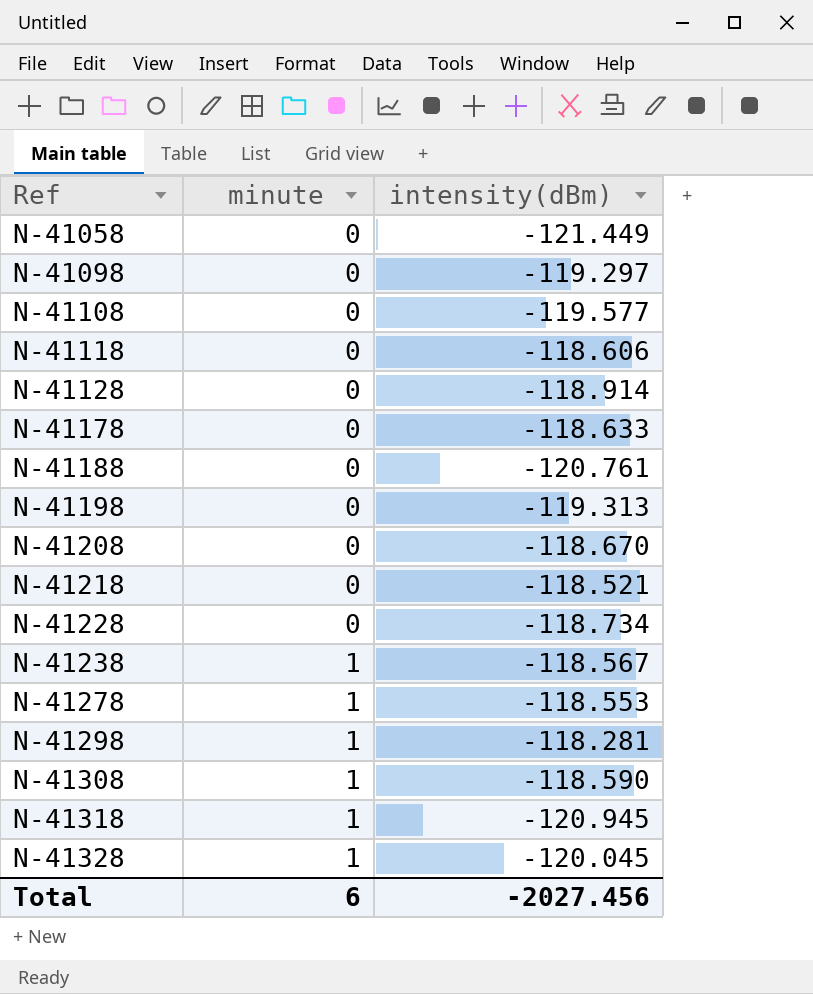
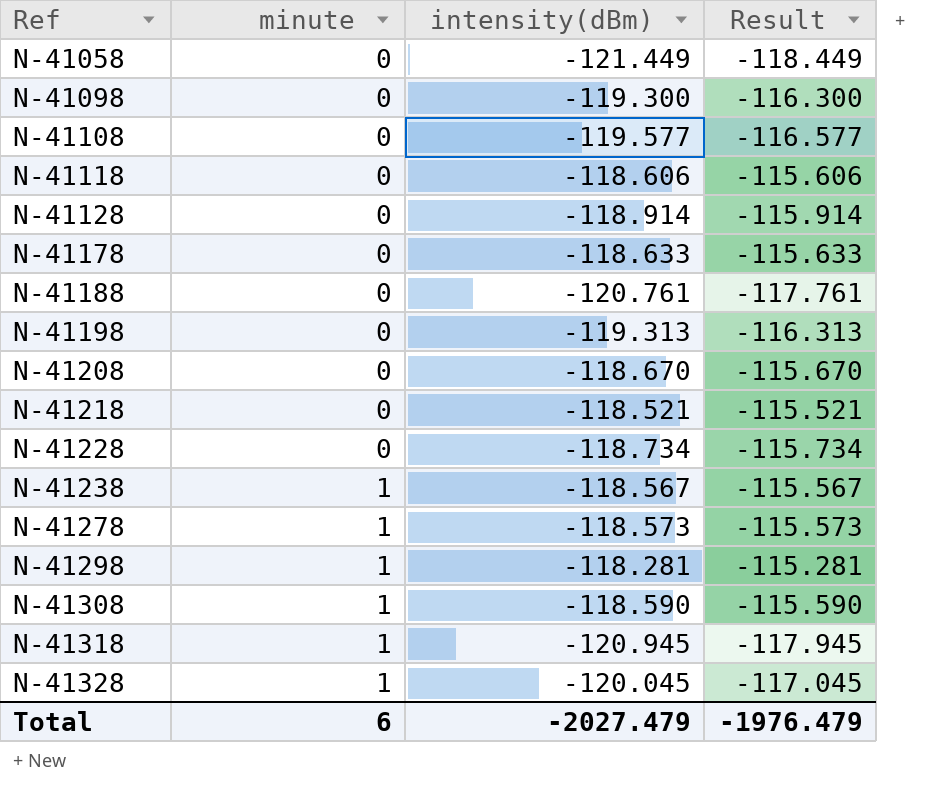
column Result | formula: none -> [intensity(dBm)] + 3
N-41098 | intensity(dBm): -119.297 -> -119.300
N-41278 | intensity(dBm): -118.553 -> -118.573
Total | intensity(dBm): -2027.456 -> -2027.479

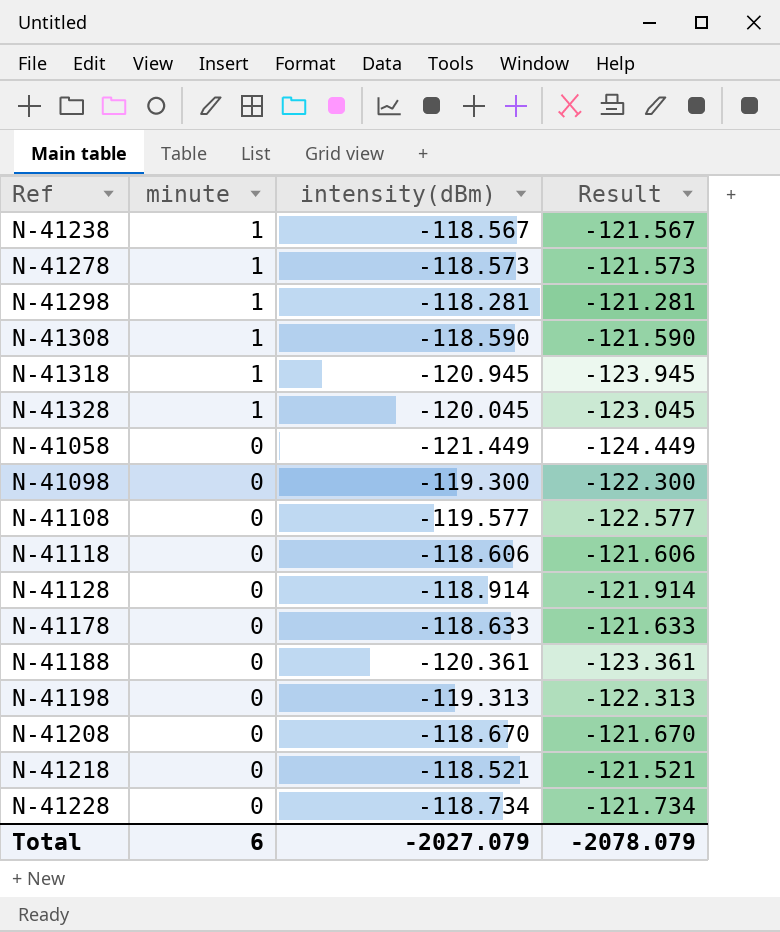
row order: Ref ascending -> minute descending
column Result | formula: [intensity(dBm)] + 3 -> [intensity(dBm)] - 3
N-41188 | intensity(dBm): -120.761 -> -120.361
Total | intensity(dBm): -2027.479 -> -2027.079
Total | Result: -1976.479 -> -2078.079

